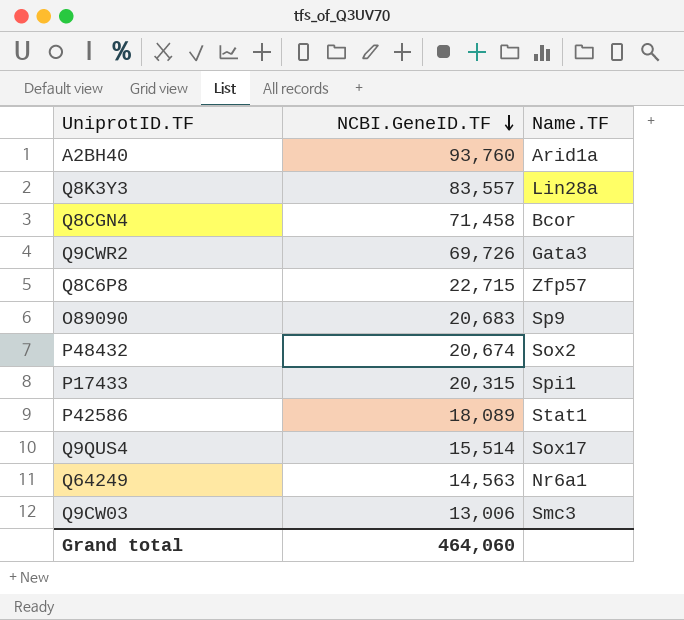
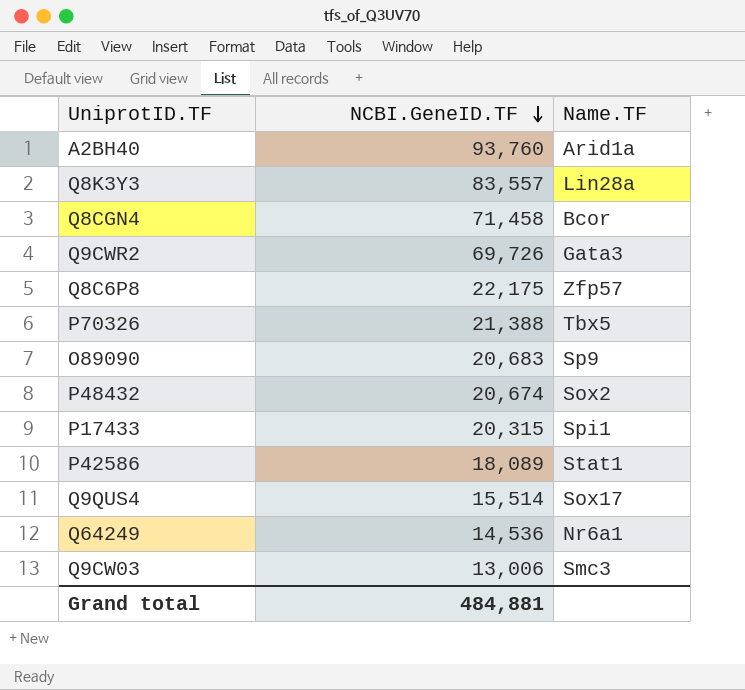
Q8C6P8 | NCBI.GeneID.TF: 22,715 -> 22,175
row P70326: none -> 21,388 | Tbx5
Q64249 | NCBI.GeneID.TF: 14,563 -> 14,536
Grand total | NCBI.GeneID.TF: 464,060 -> 484,881

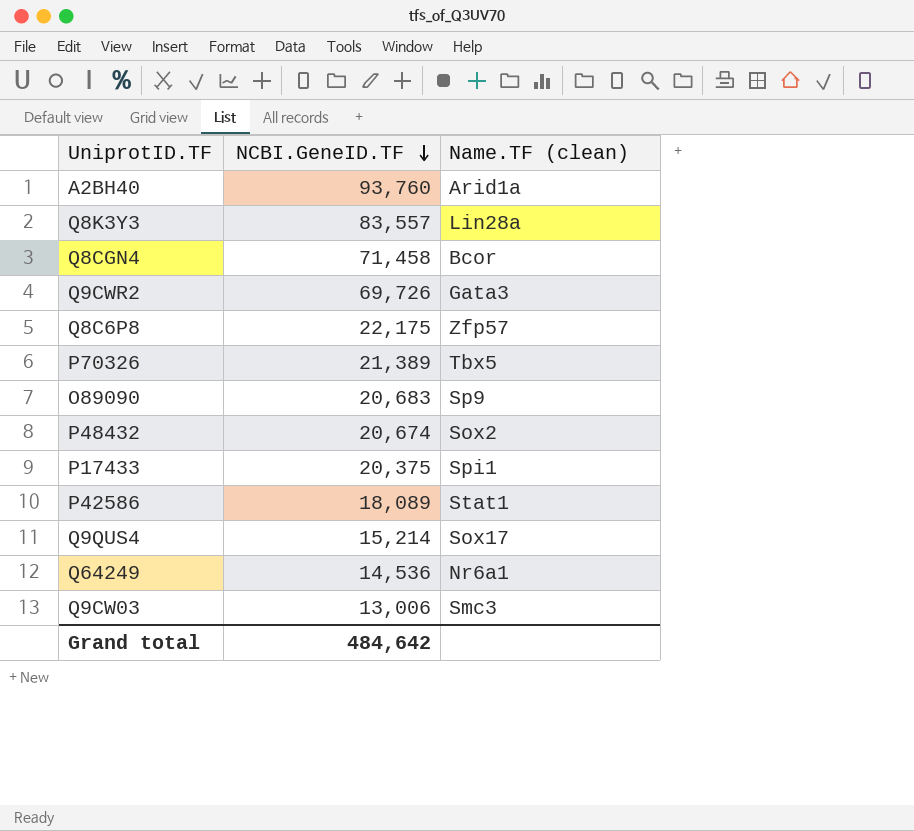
column name: Name.TF -> Name.TF (clean)
P70326 | NCBI.GeneID.TF: 21,388 -> 21,389
P17433 | NCBI.GeneID.TF: 20,315 -> 20,375
Q9QUS4 | NCBI.GeneID.TF: 15,514 -> 15,214
Grand total | NCBI.GeneID.TF: 484,881 -> 484,642

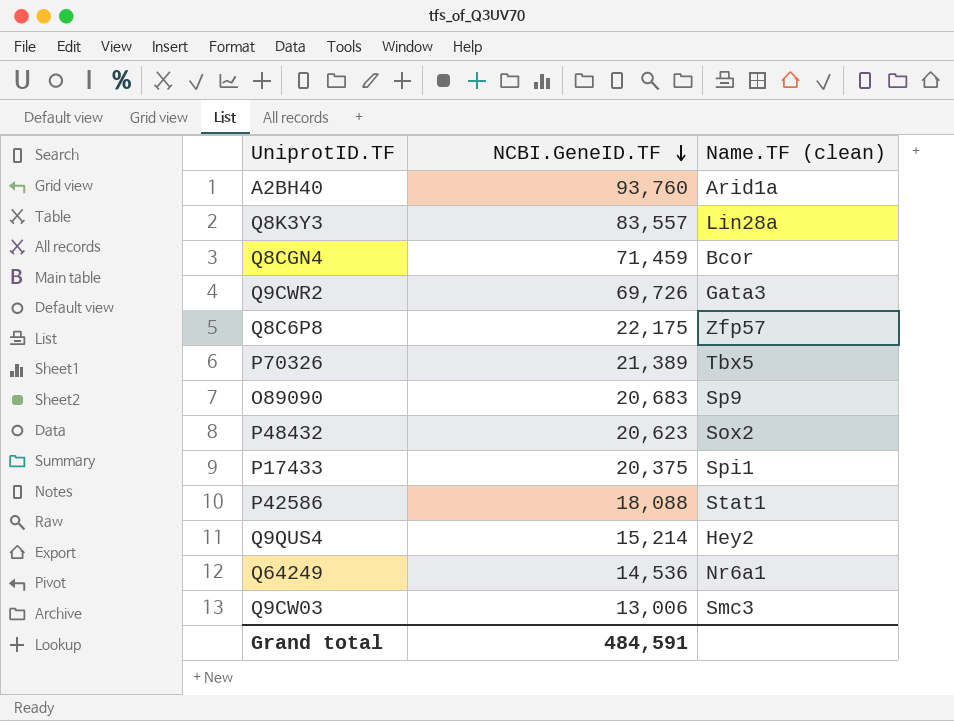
Q8CGN4 | NCBI.GeneID.TF: 71,458 -> 71,459
P48432 | NCBI.GeneID.TF: 20,674 -> 20,623
P42586 | NCBI.GeneID.TF: 18,089 -> 18,088
Q9QUS4 | Name.TF (clean): Sox17 -> Hey2
Grand total | NCBI.GeneID.TF: 484,642 -> 484,591

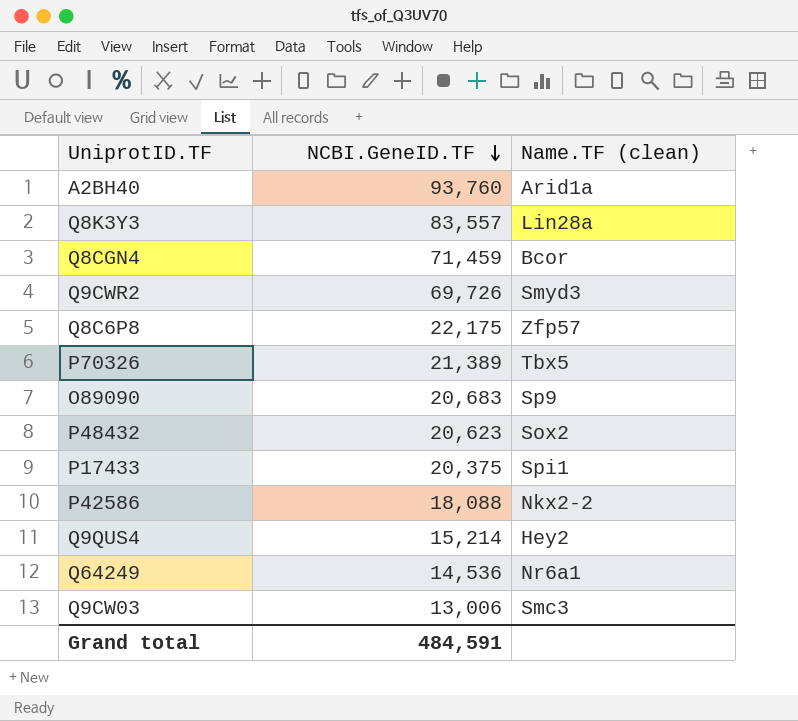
Q9CWR2 | Name.TF (clean): Gata3 -> Smyd3
P42586 | Name.TF (clean): Stat1 -> Nkx2-2

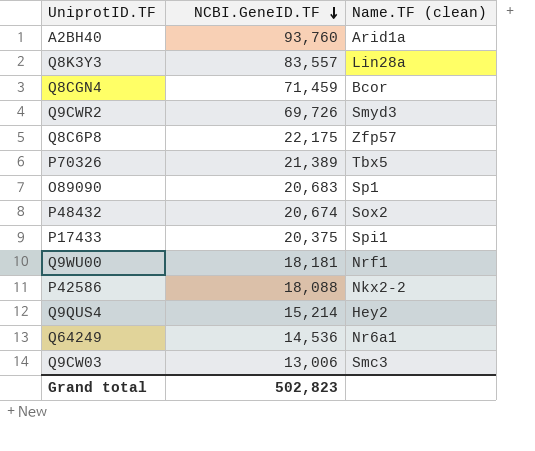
O89090 | Name.TF (clean): Sp9 -> Sp1
P48432 | NCBI.GeneID.TF: 20,623 -> 20,674
row Q9WU00: none -> 18,181 | Nrf1
Grand total | NCBI.GeneID.TF: 484,591 -> 502,823

